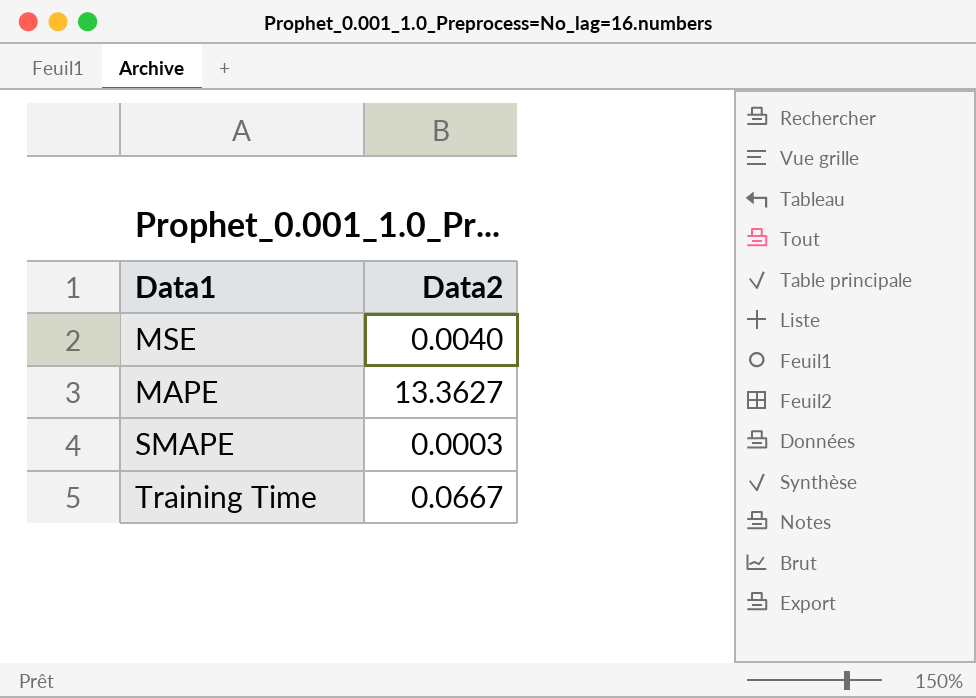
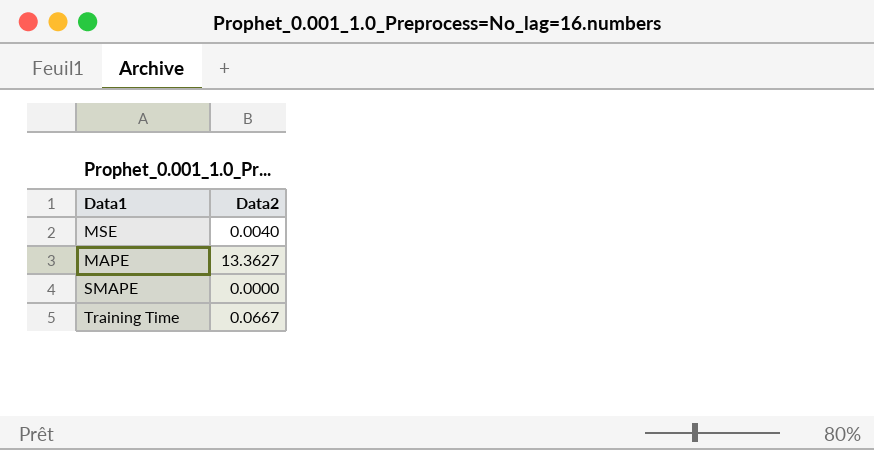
SMAPE | Data2: 0.0003 -> 0.0000

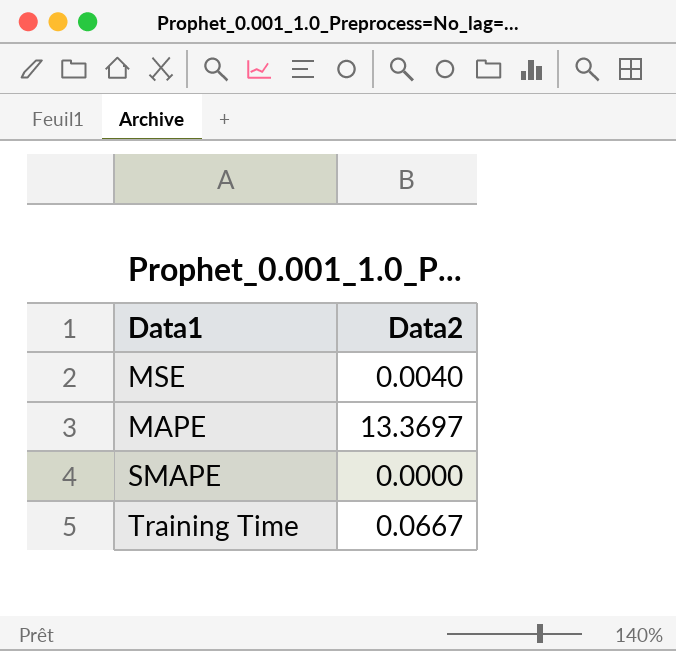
MAPE | Data2: 13.3627 -> 13.3697

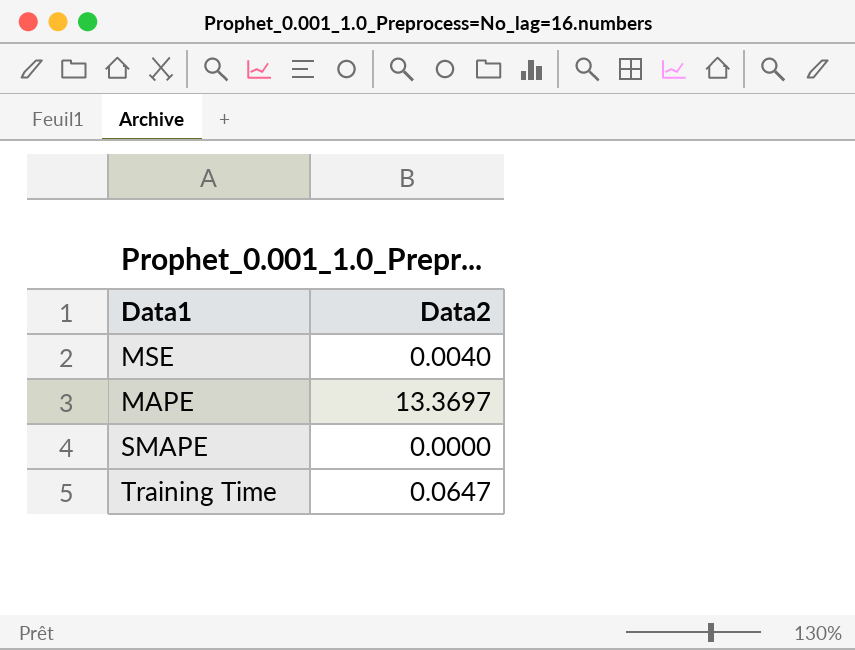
Training Time | Data2: 0.0667 -> 0.0647

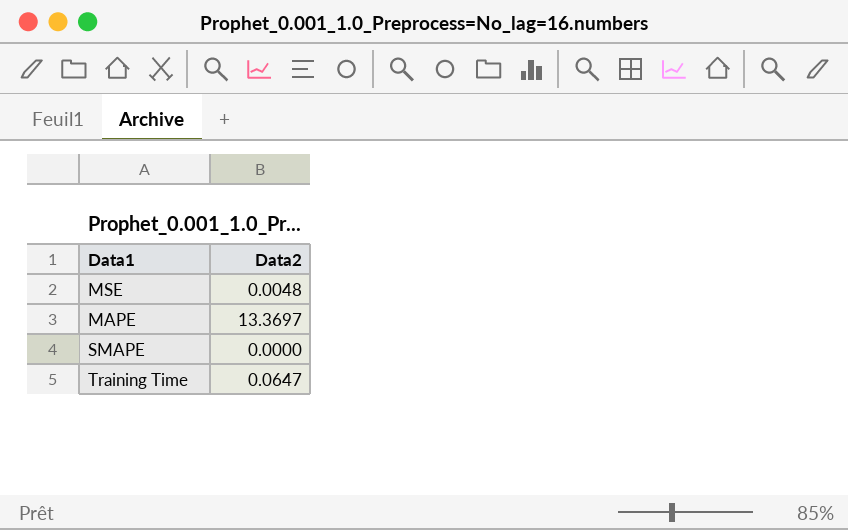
MSE | Data2: 0.0040 -> 0.0048

